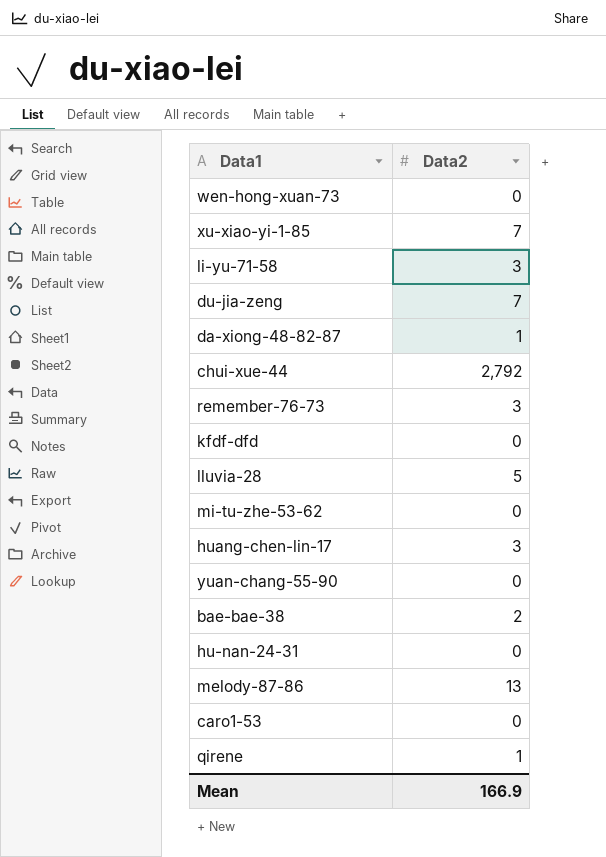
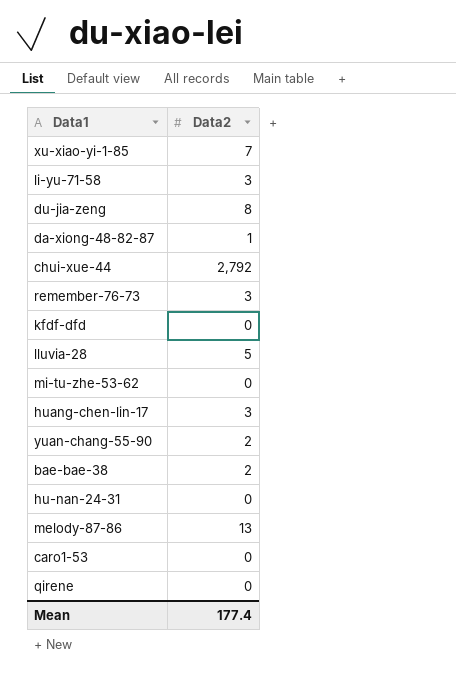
row wen-hong-xuan-73: 0 -> none
du-jia-zeng | Data2: 7 -> 8
yuan-chang-55-90 | Data2: 0 -> 2
qirene | Data2: 1 -> 0
Mean | Data2: 166.9 -> 177.4

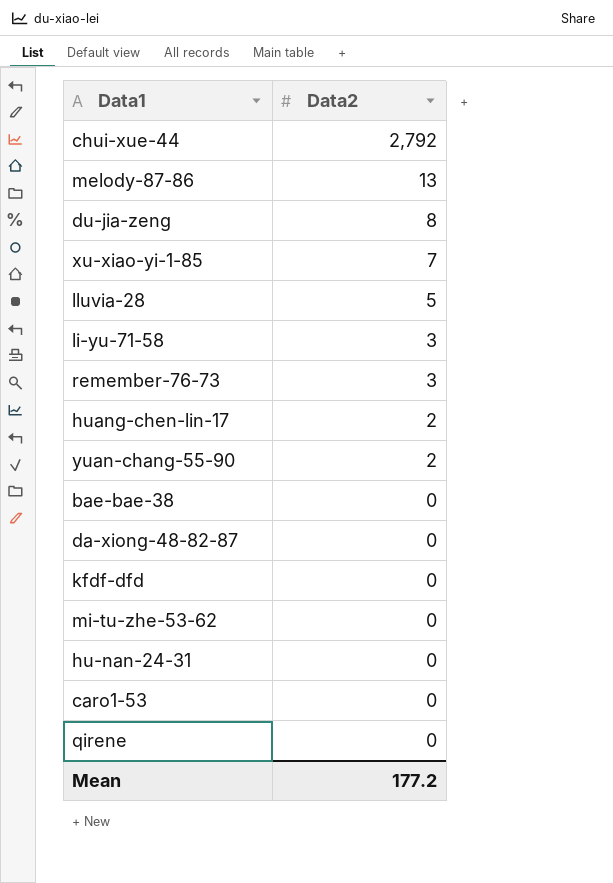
row order: none -> Data2 descending
huang-chen-lin-17 | Data2: 3 -> 2
bae-bae-38 | Data2: 2 -> 0
da-xiong-48-82-87 | Data2: 1 -> 0
Mean | Data2: 177.4 -> 177.2

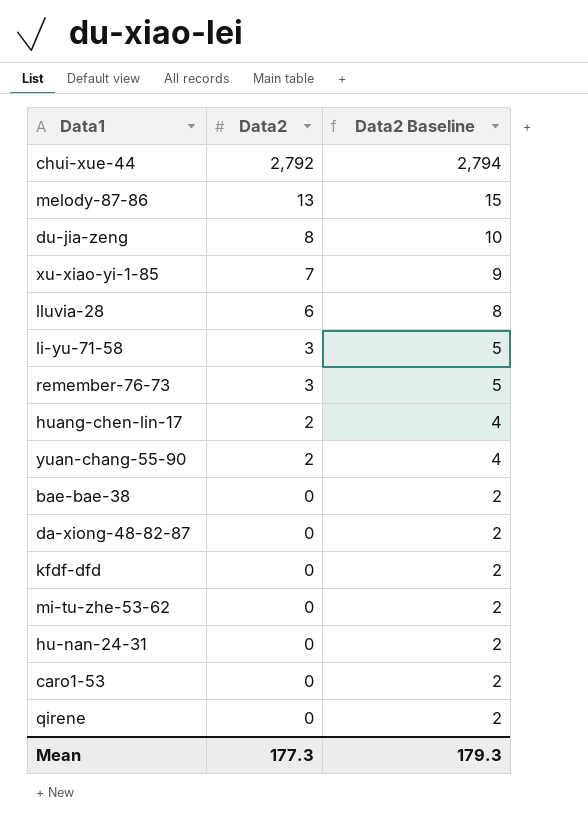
column Data2 Baseline | formula: none -> [Data2] + 2
lluvia-28 | Data2: 5 -> 6
Mean | Data2: 177.2 -> 177.3

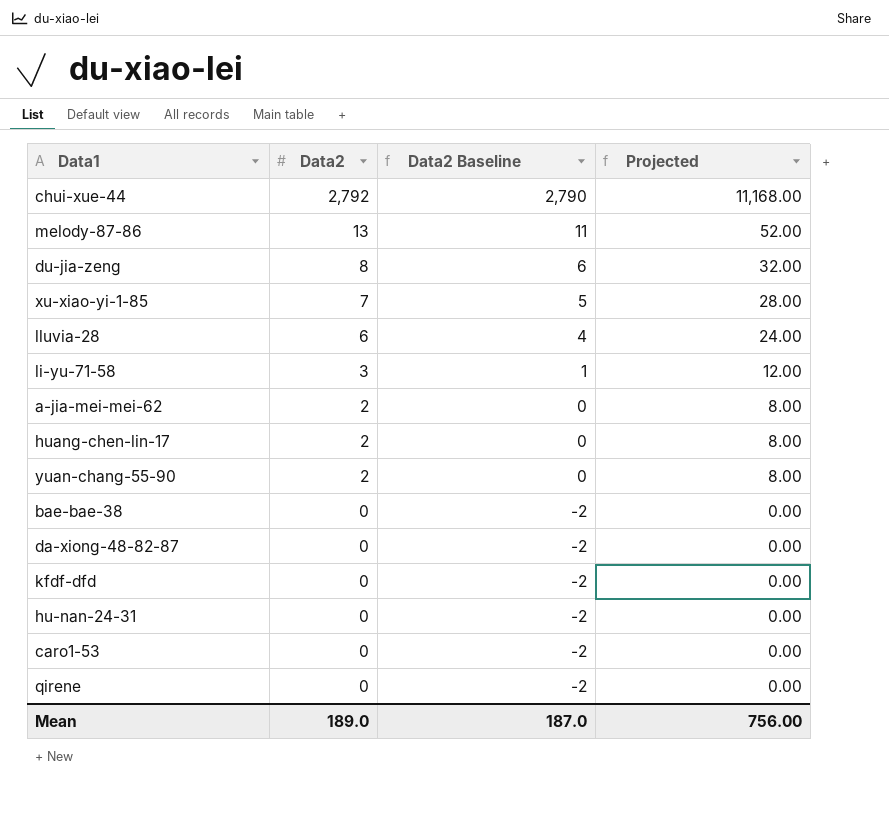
column Data2 Baseline | formula: [Data2] + 2 -> [Data2] - 2
column Projected | formula: none -> [Data2] * 4
row remember-76-73: 3 | 5 -> none
row mi-tu-zhe-53-62: 0 | 2 -> none
row a-jia-mei-mei-62: none -> 2 | 0 | 8.00
Mean | Data2: 177.3 -> 189.0
Mean | Data2 Baseline: 179.3 -> 187.0

